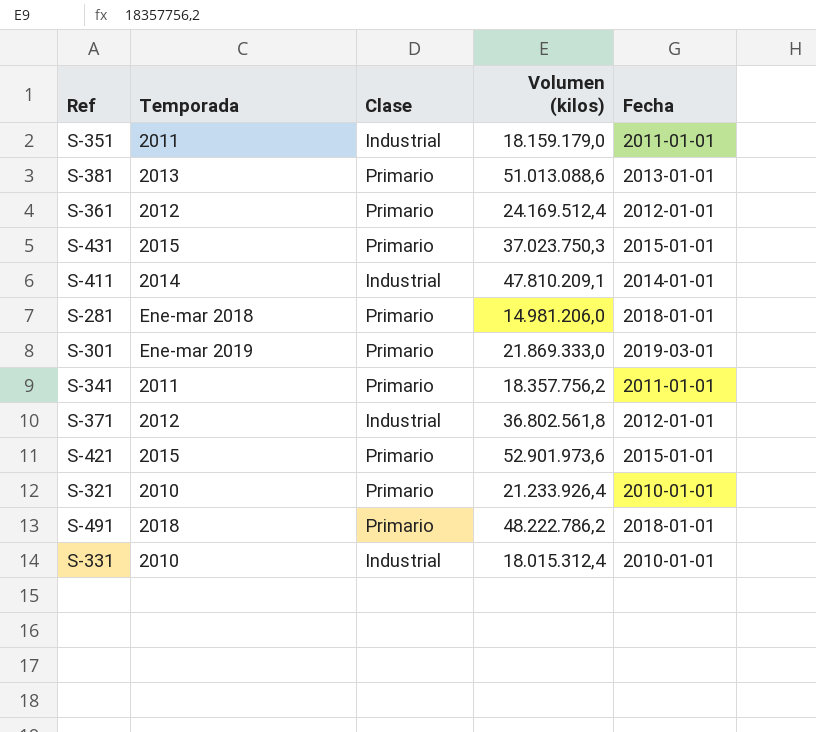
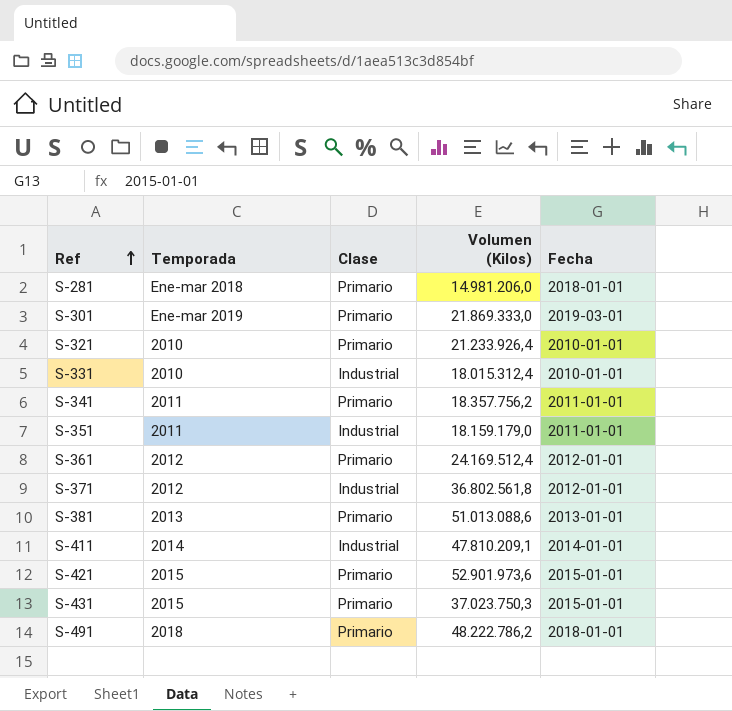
row order: none -> Ref ascending
column name: Volumen (kilos) -> Volumen (Kilos)

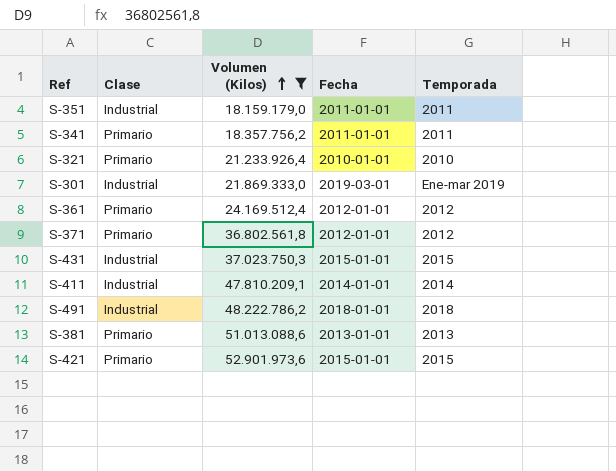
filter: none -> Volumen (Kilos) >= 18.159.179,0
row order: Ref ascending -> Volumen (Kilos) ascending
column Temporada | position: 2 -> 5
S-301 | Clase: Primario -> Industrial
S-371 | Clase: Industrial -> Primario
S-431 | Clase: Primario -> Industrial
S-491 | Clase: Primario -> Industrial

